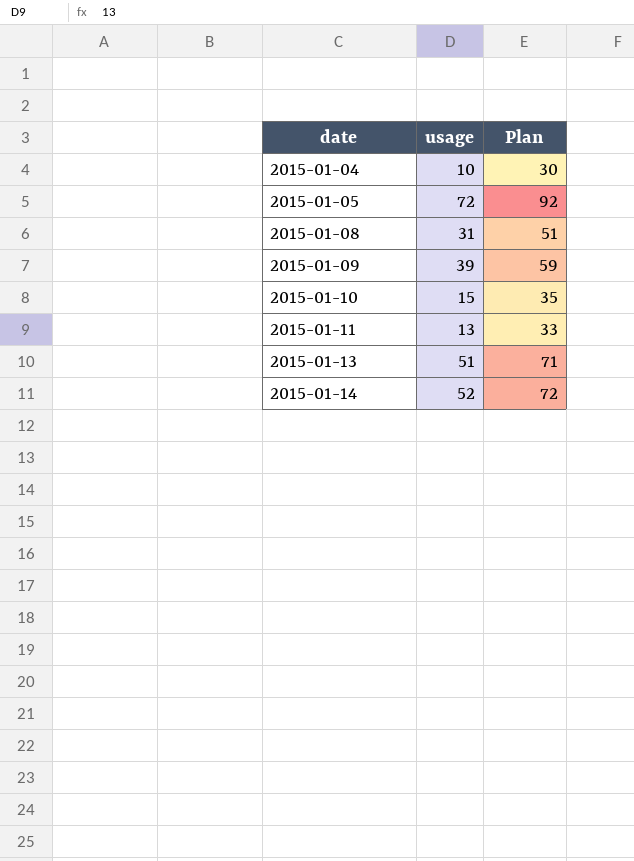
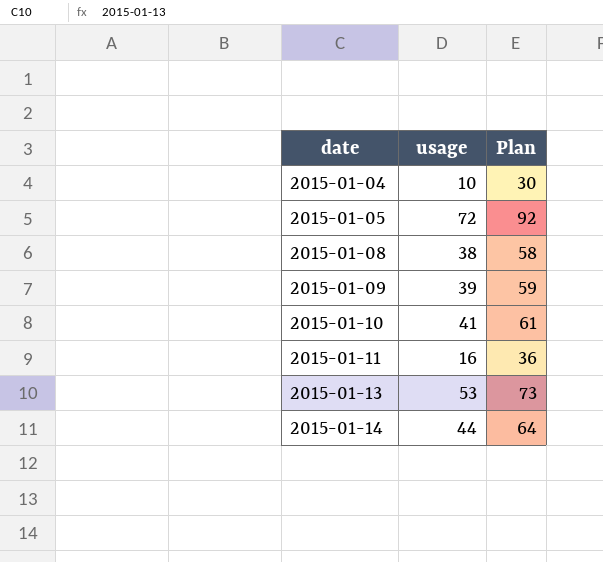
2015-01-08 | usage: 31 -> 38
2015-01-08 | Plan: 51 -> 58
2015-01-10 | usage: 15 -> 41
2015-01-10 | Plan: 35 -> 61
2015-01-11 | usage: 13 -> 16
2015-01-11 | Plan: 33 -> 36
2015-01-13 | usage: 51 -> 53
2015-01-13 | Plan: 71 -> 73
2015-01-14 | usage: 52 -> 44
2015-01-14 | Plan: 72 -> 64

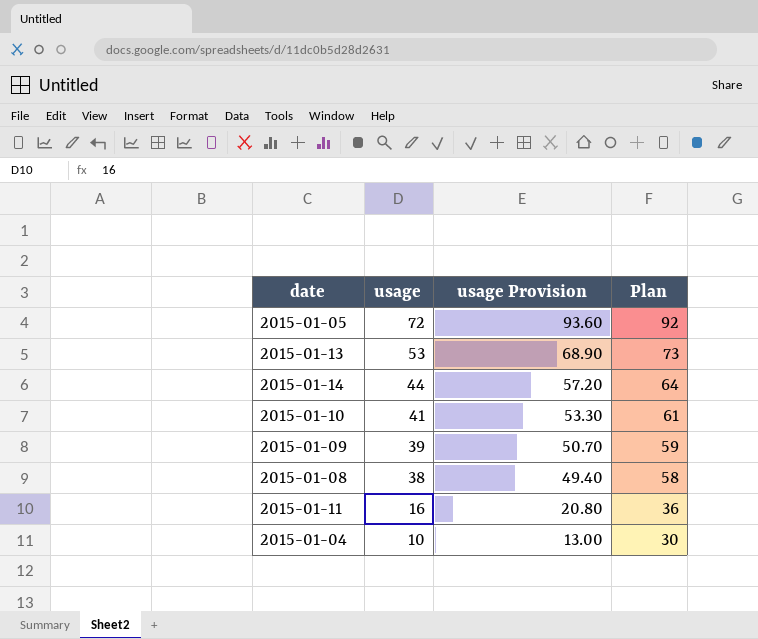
row order: date ascending -> usage descending
column usage Provision | formula: none -> [usage] * 1.3

